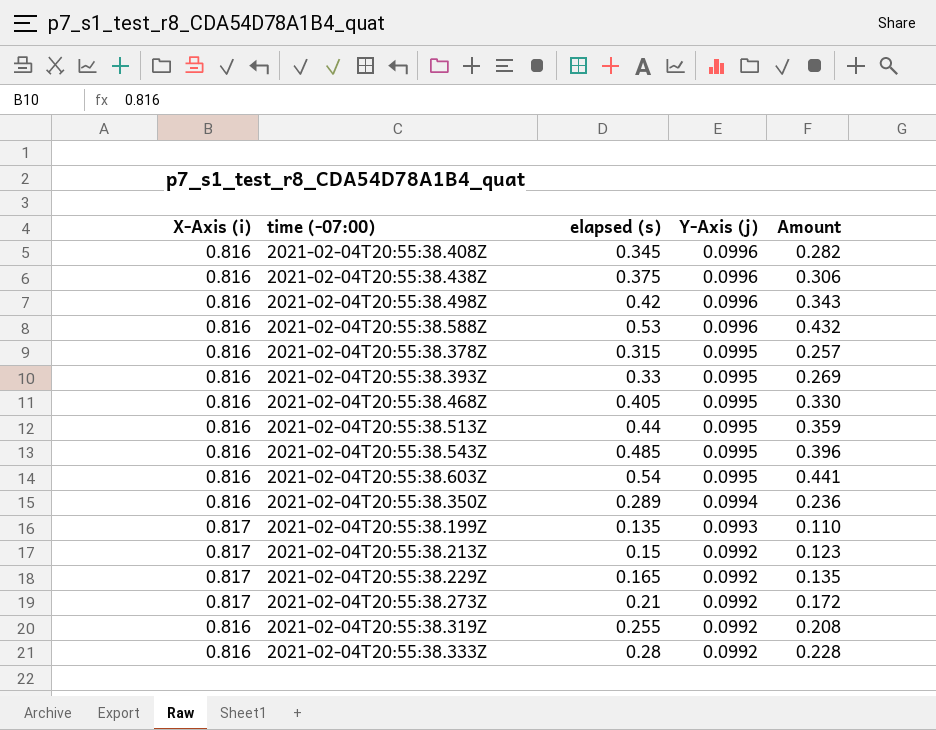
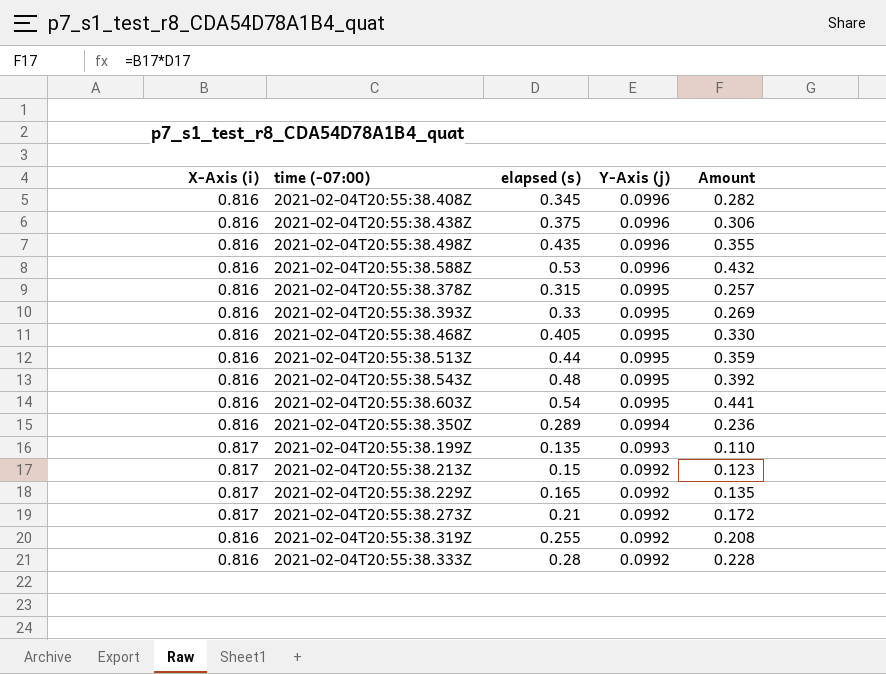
2021-02-04T20:55:38.498Z | elapsed (s): 0.42 -> 0.435
2021-02-04T20:55:38.498Z | Amount: 0.343 -> 0.355
2021-02-04T20:55:38.543Z | elapsed (s): 0.485 -> 0.48
2021-02-04T20:55:38.543Z | Amount: 0.396 -> 0.392

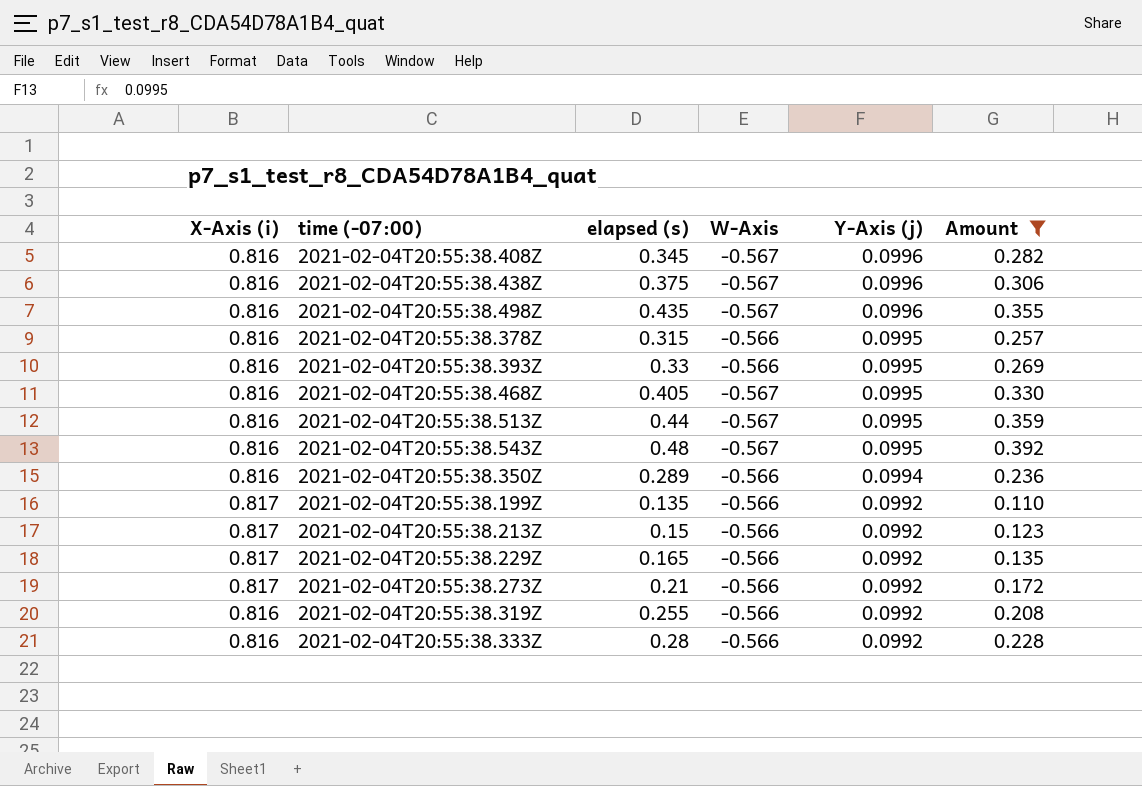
filter: none -> Amount <= 0.392
column W-Axis | position: none -> 4
2021-02-04T20:55:38.199Z | Y-Axis (j): 0.0993 -> 0.0992

